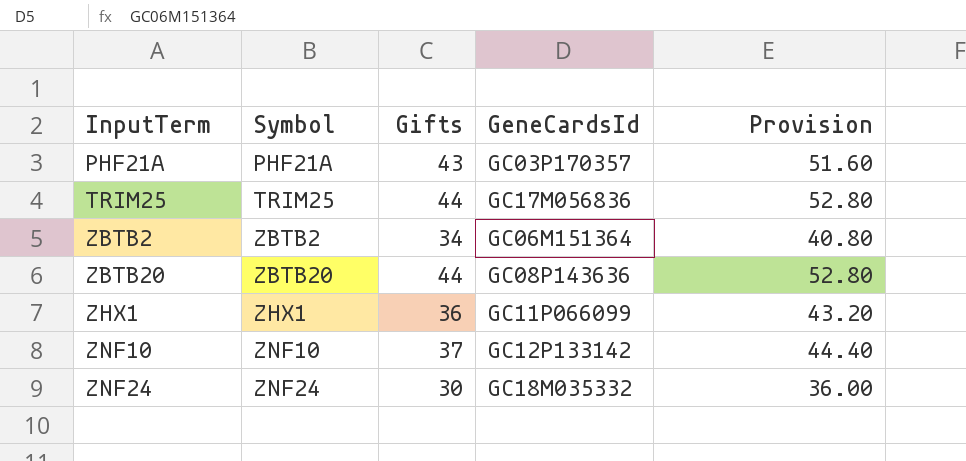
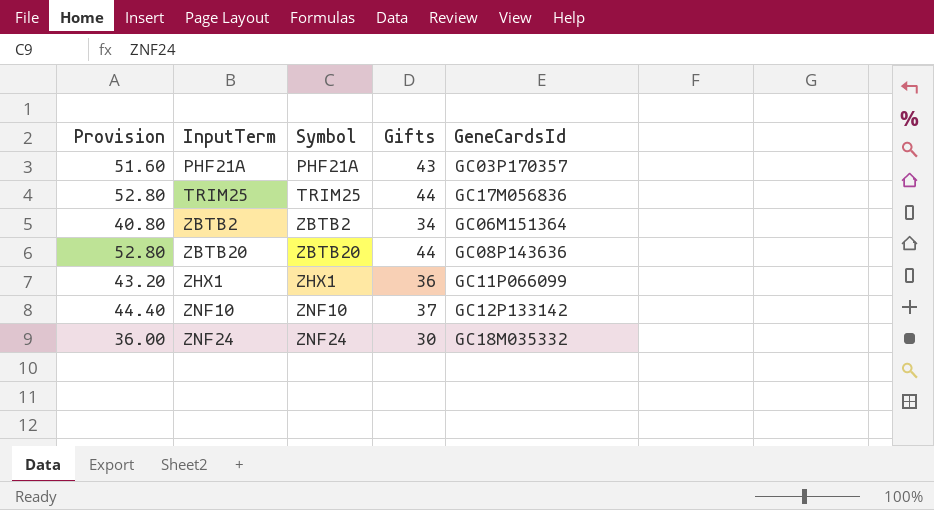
column Provision | position: 5 -> 1

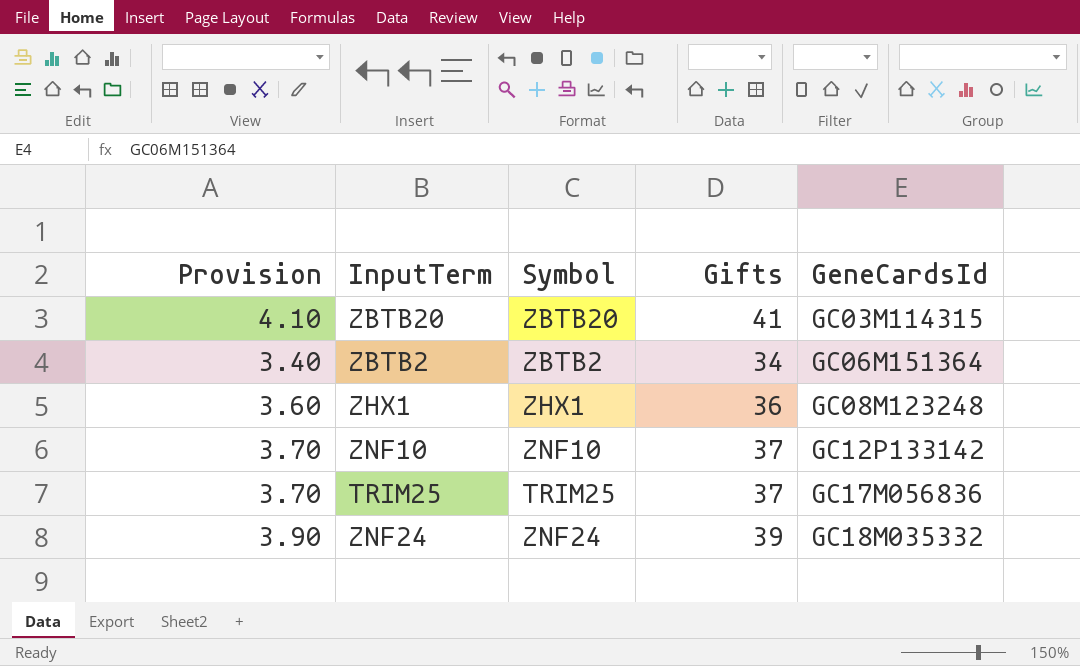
row order: InputTerm ascending -> GeneCardsId ascending
column Provision | formula: [Gifts] * 1.2 -> [Gifts] * 0.1
row PHF21A: 51.60 | PHF21A | 43 | GC03P170357 -> none
ZBTB20 | Gifts: 44 -> 41
ZBTB20 | GeneCardsId: GC08P143636 -> GC03M114315
ZHX1 | GeneCardsId: GC11P066099 -> GC08M123248
TRIM25 | Gifts: 44 -> 37
ZNF24 | Gifts: 30 -> 39

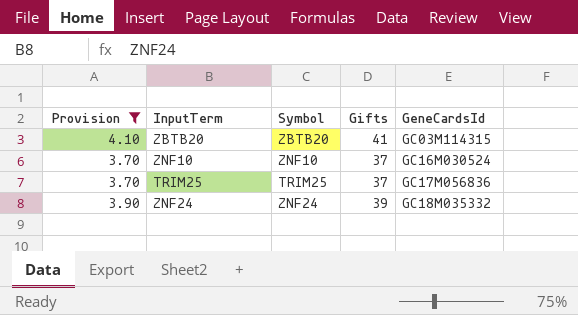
filter: none -> Provision >= 3.70
ZNF10 | GeneCardsId: GC12P133142 -> GC16M030524

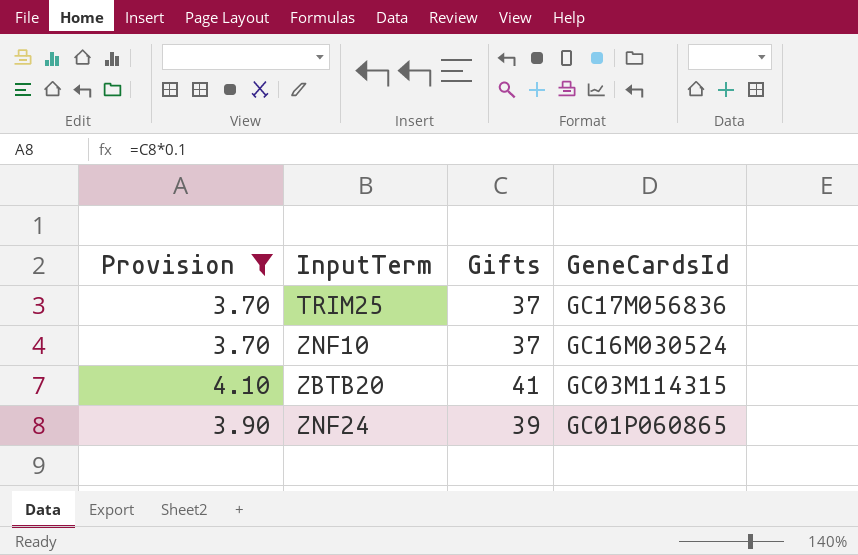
row order: GeneCardsId ascending -> GeneCardsId descending
column Symbol | position: 3 -> none
ZNF24 | GeneCardsId: GC18M035332 -> GC01P060865

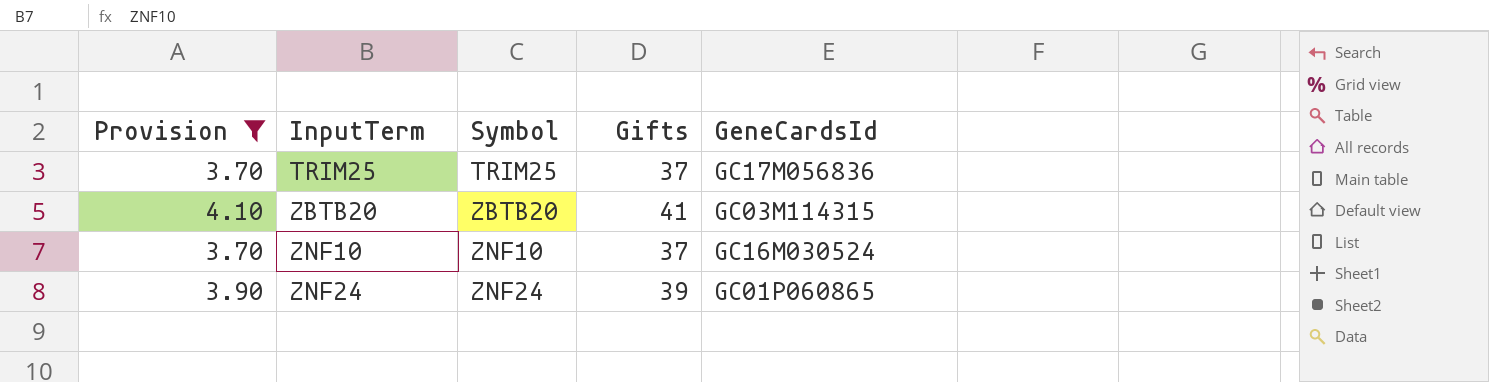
row order: GeneCardsId descending -> InputTerm ascending
column Symbol | position: none -> 3

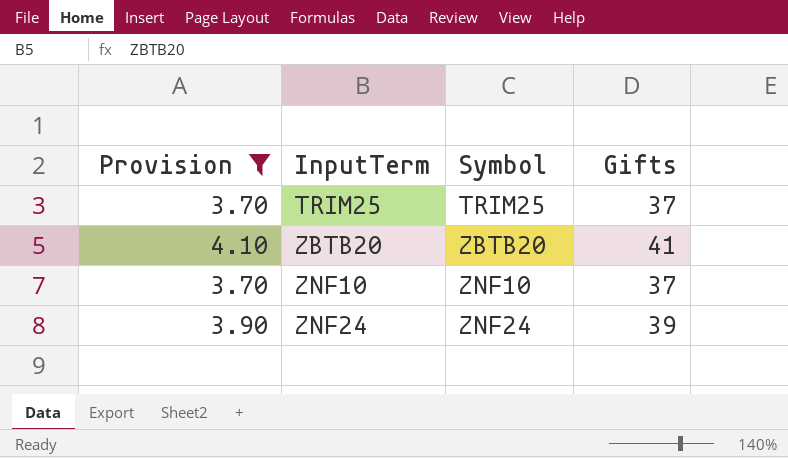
column GeneCardsId | position: 5 -> none

